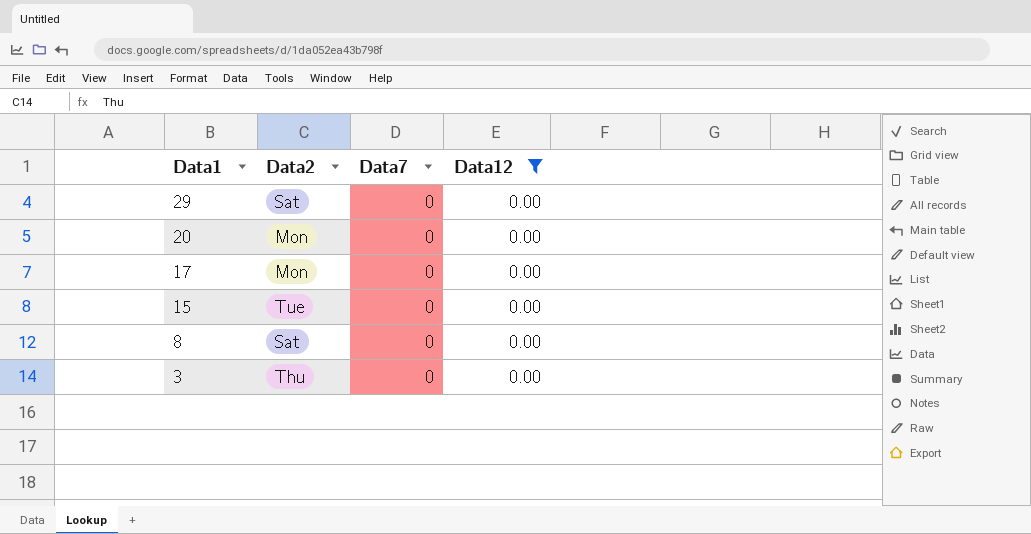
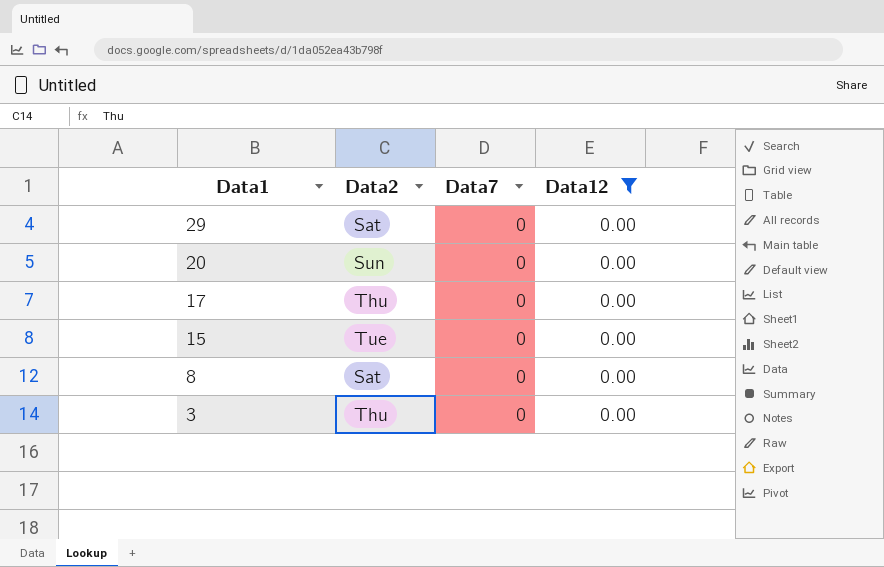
20 | Data2: Mon -> Sun
17 | Data2: Mon -> Thu

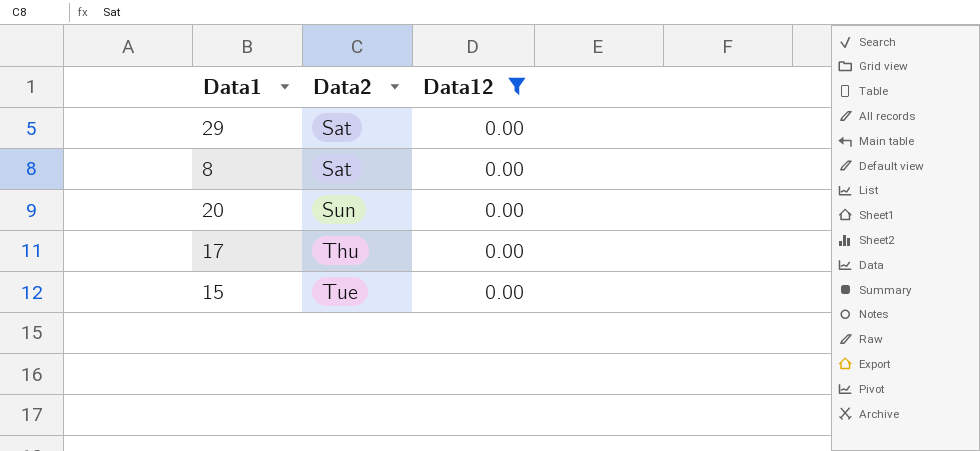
row order: Data1 descending -> Data2 ascending
column Data7 | position: 3 -> none
row 3: Thu | 0 | 0.00 -> none

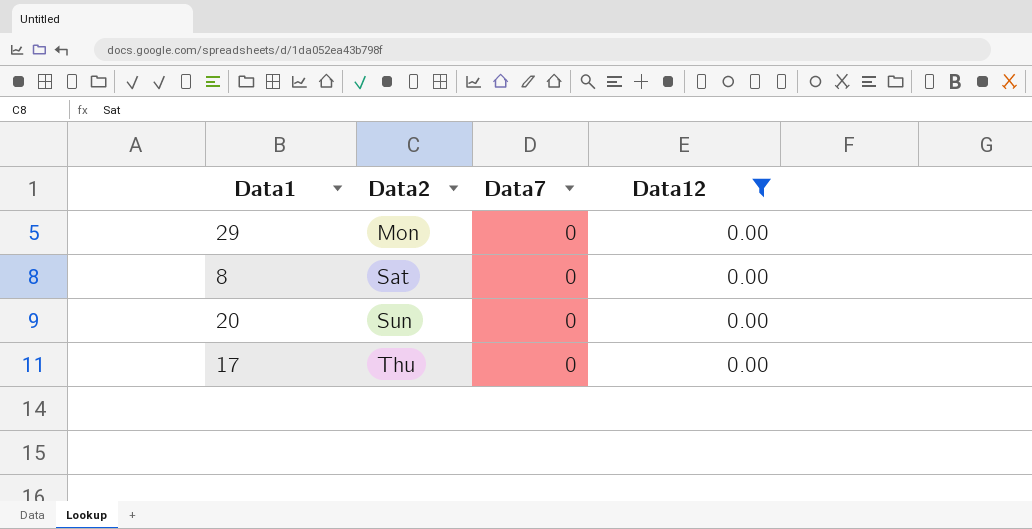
column Data7 | position: none -> 3
row 15: Tue | 0.00 -> none
29 | Data2: Sat -> Mon

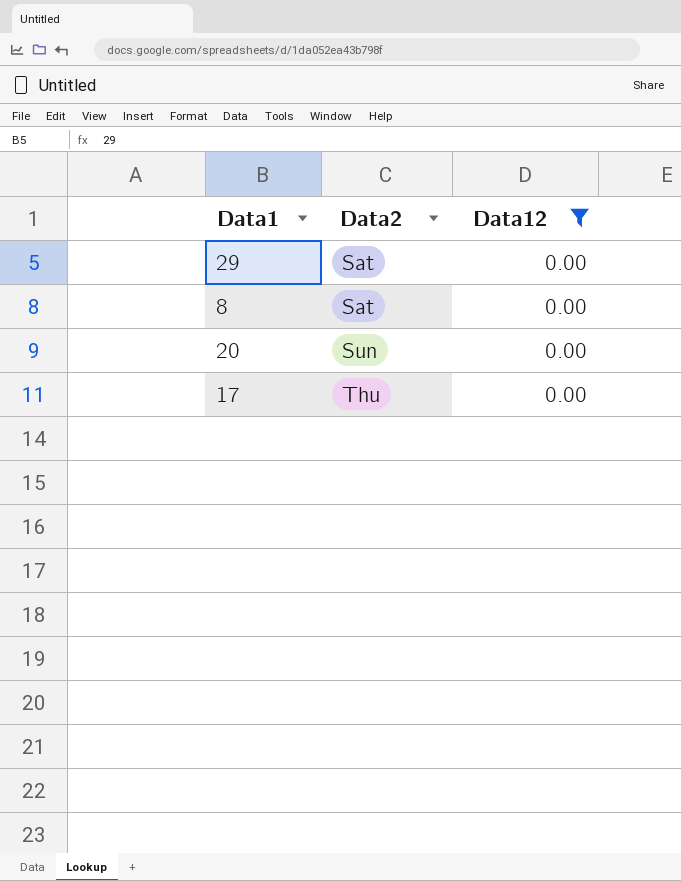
column Data7 | position: 3 -> none
29 | Data2: Mon -> Sat

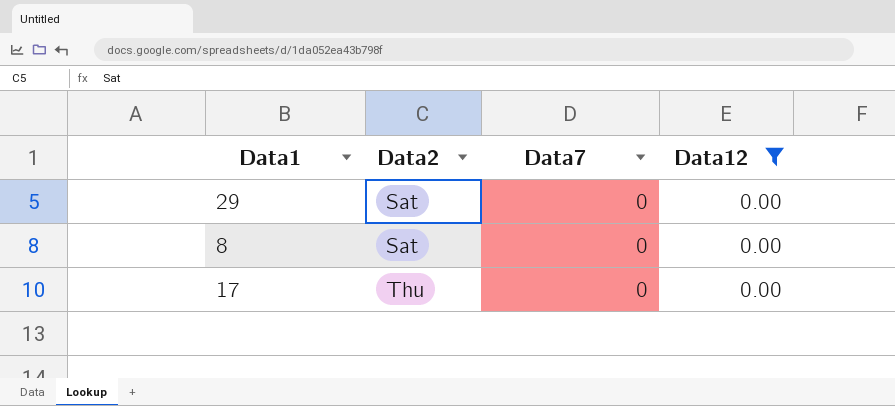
column Data7 | position: none -> 3
row 20: Sun | 0.00 -> none

